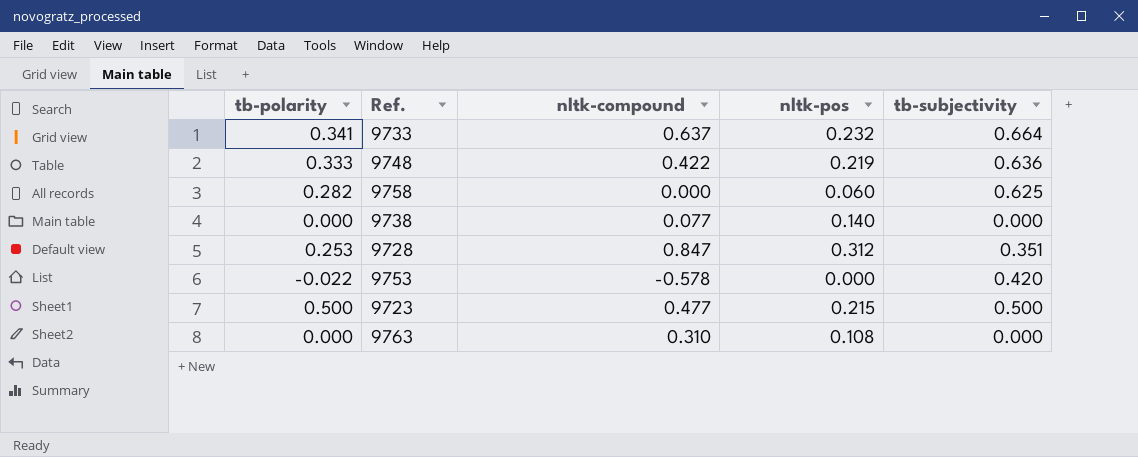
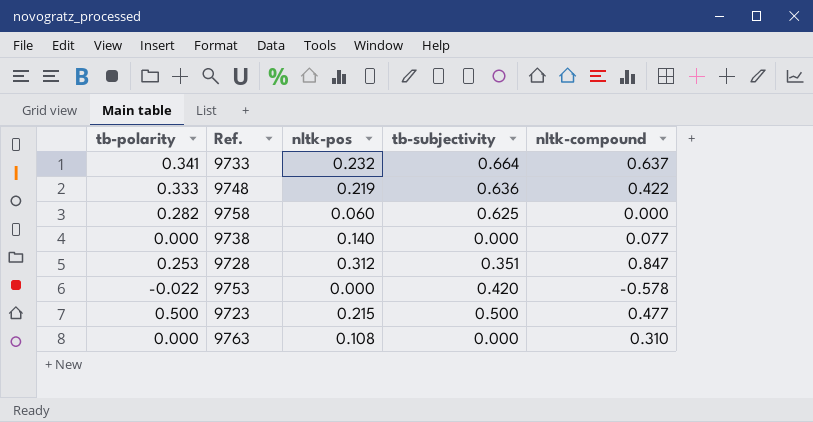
column nltk-compound | position: 3 -> 5

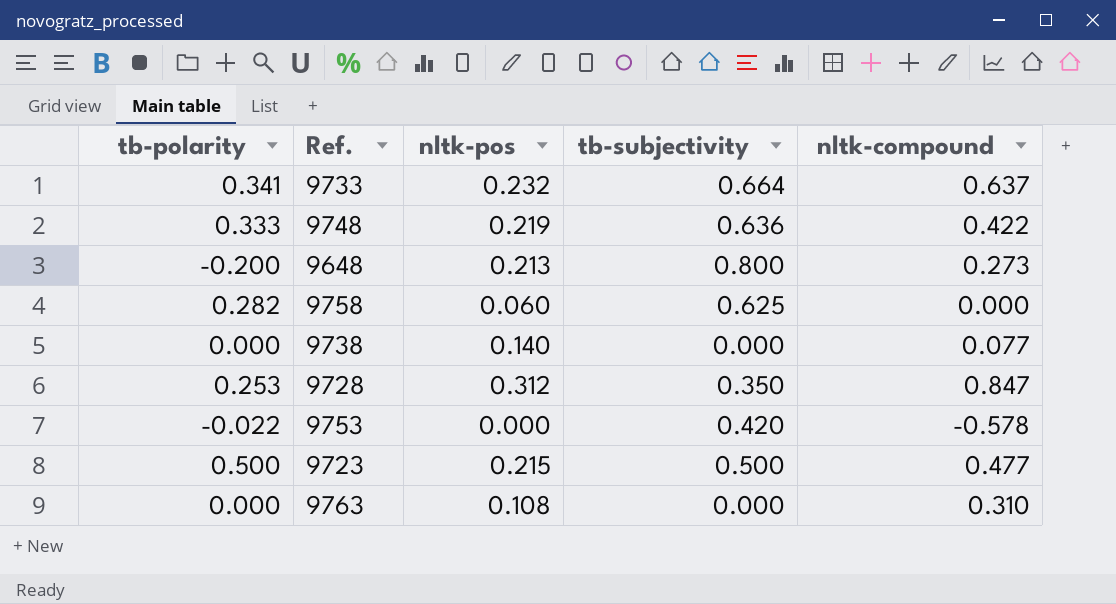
row 9648: none -> -0.200 | 0.213 | 0.800 | 0.273
9728 | tb-subjectivity: 0.351 -> 0.350

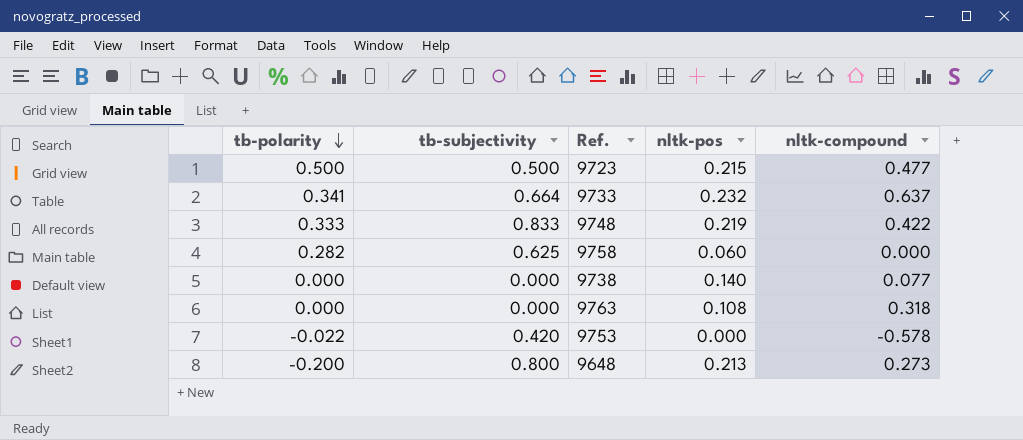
row order: none -> tb-polarity descending
column tb-subjectivity | position: 4 -> 2
row 9728: 0.253 | 0.312 | 0.350 | 0.847 -> none
9748 | tb-subjectivity: 0.636 -> 0.833
9763 | nltk-compound: 0.310 -> 0.318

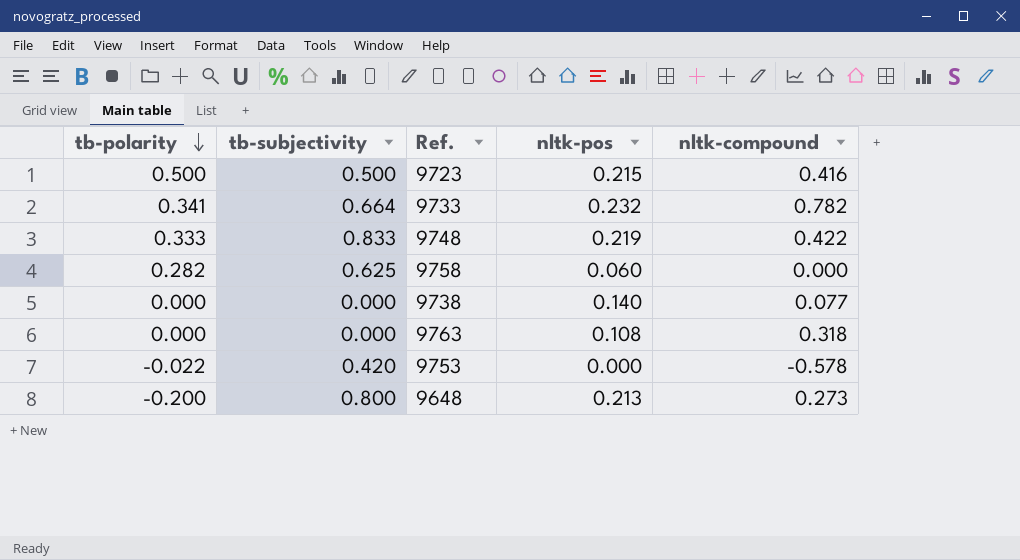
9723 | nltk-compound: 0.477 -> 0.416
9733 | nltk-compound: 0.637 -> 0.782

